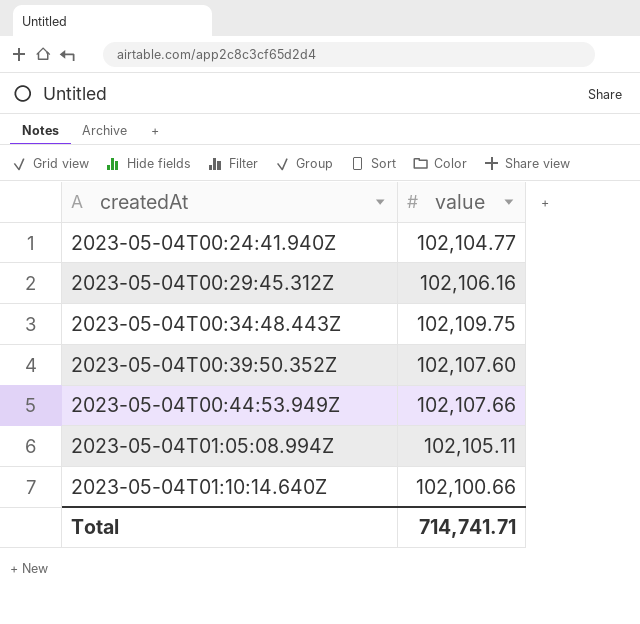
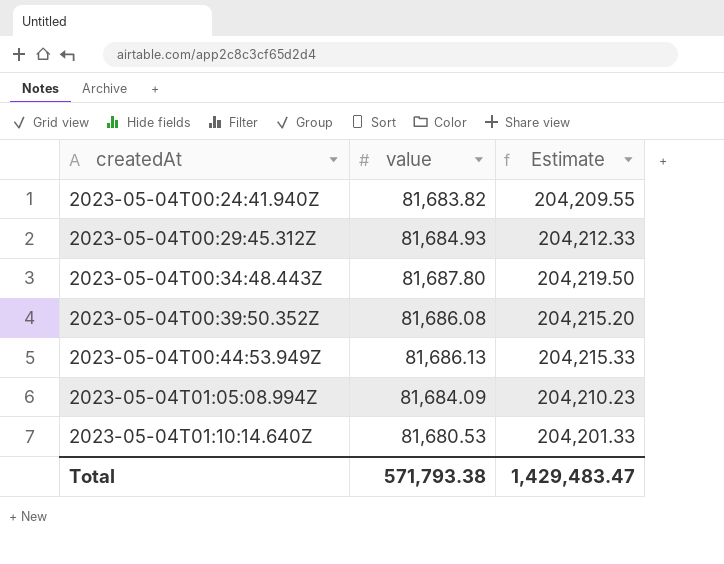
column Estimate | formula: none -> [value] * 2.5
2023-05-04T00:24:41.940Z | value: 102,104.77 -> 81,683.82
2023-05-04T00:29:45.312Z | value: 102,106.16 -> 81,684.93
2023-05-04T00:34:48.443Z | value: 102,109.75 -> 81,687.80
2023-05-04T00:39:50.352Z | value: 102,107.60 -> 81,686.08
2023-05-04T00:44:53.949Z | value: 102,107.66 -> 81,686.13
2023-05-04T01:05:08.994Z | value: 102,105.11 -> 81,684.09
2023-05-04T01:10:14.640Z | value: 102,100.66 -> 81,680.53
Total | value: 714,741.71 -> 571,793.38

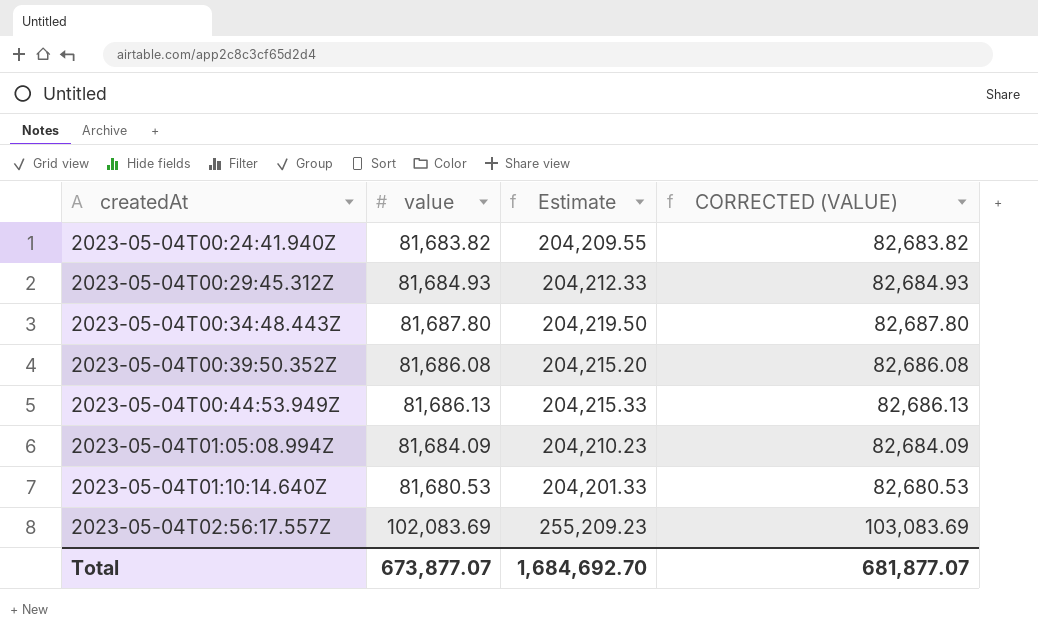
column CORRECTED (VALUE) | formula: none -> [value] + 1000
row 2023-05-04T02:56:17.557Z: none -> 102,083.69 | 255,209.23 | 103,083.69
Total | value: 571,793.38 -> 673,877.07
Total | Estimate: 1,429,483.47 -> 1,684,692.70

